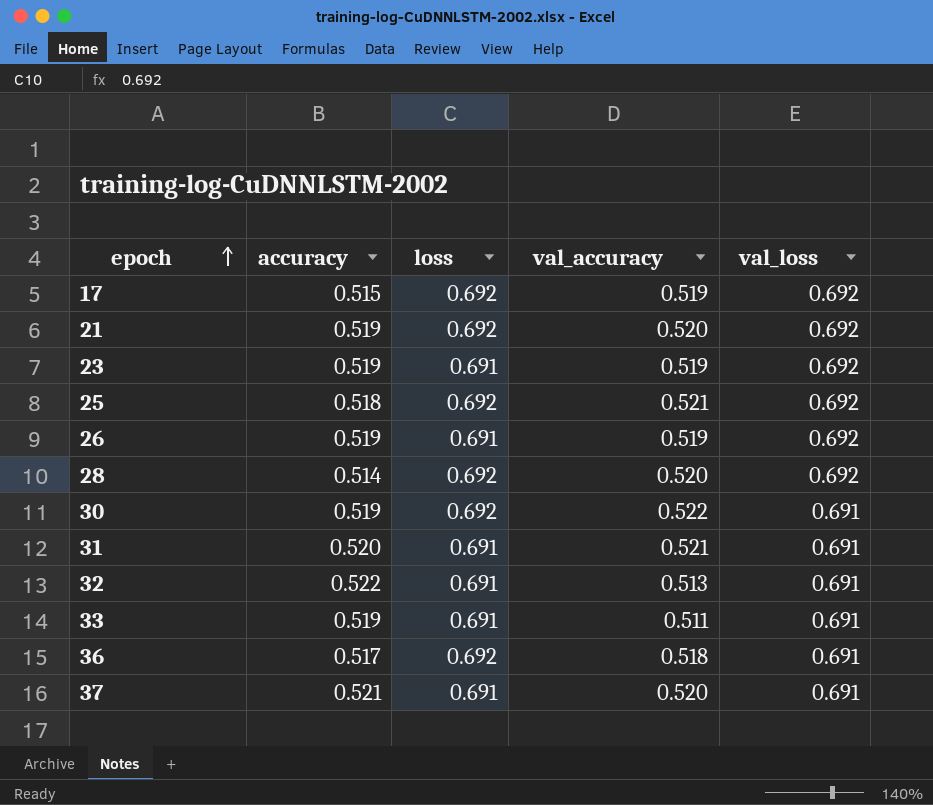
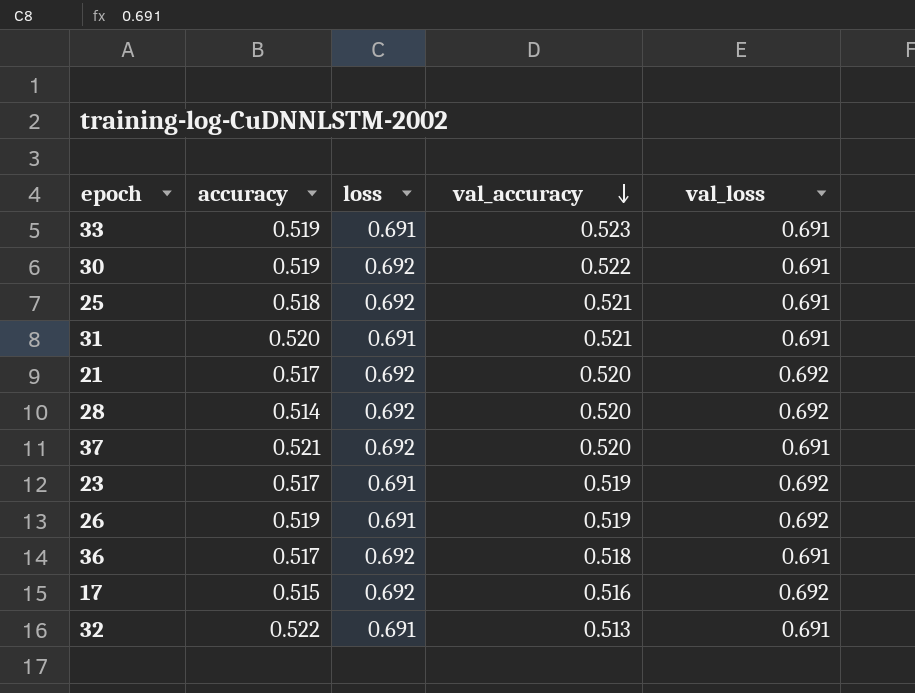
row order: epoch ascending -> val_accuracy descending
33 | val_accuracy: 0.511 -> 0.523
25 | val_loss: 0.692 -> 0.691
21 | accuracy: 0.519 -> 0.517
37 | loss: 0.691 -> 0.692
23 | accuracy: 0.519 -> 0.517
17 | val_accuracy: 0.519 -> 0.516

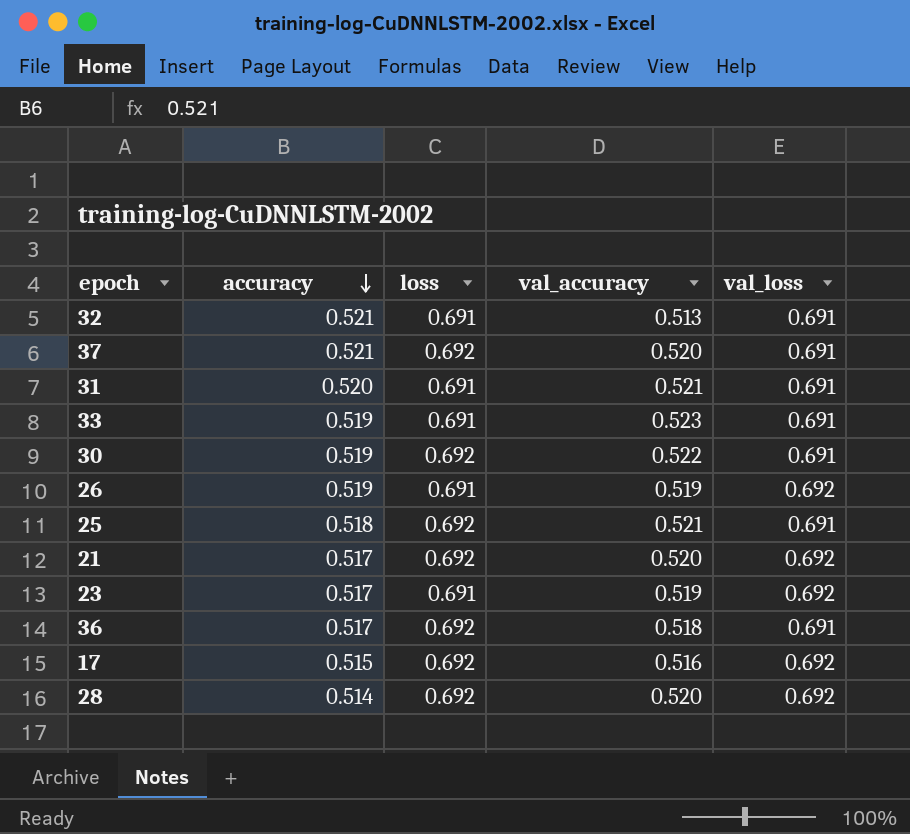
row order: val_accuracy descending -> accuracy descending
32 | accuracy: 0.522 -> 0.521

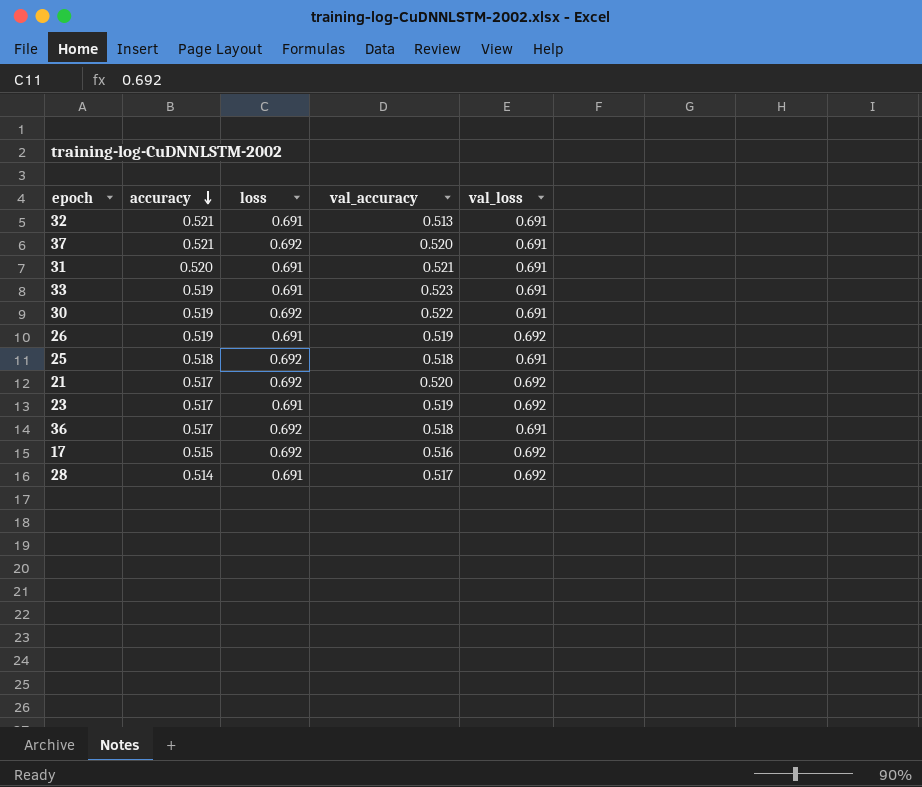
25 | val_accuracy: 0.521 -> 0.518
28 | loss: 0.692 -> 0.691
28 | val_accuracy: 0.520 -> 0.517

